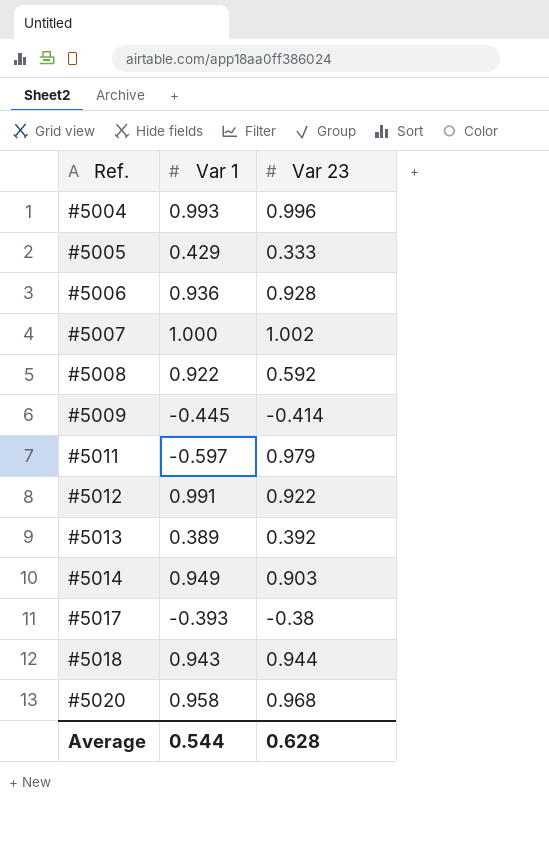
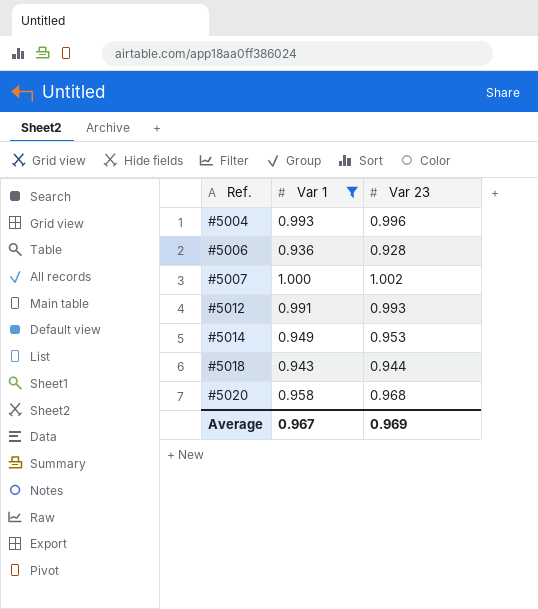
filter: none -> Var 1 >= 0.936
#5012 | Var 23: 0.922 -> 0.993
#5014 | Var 23: 0.903 -> 0.953
Average | Var 1: 0.544 -> 0.967
Average | Var 23: 0.628 -> 0.969

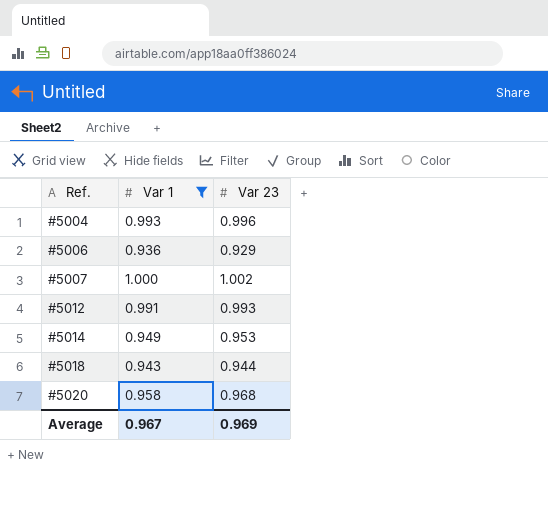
#5006 | Var 23: 0.928 -> 0.929

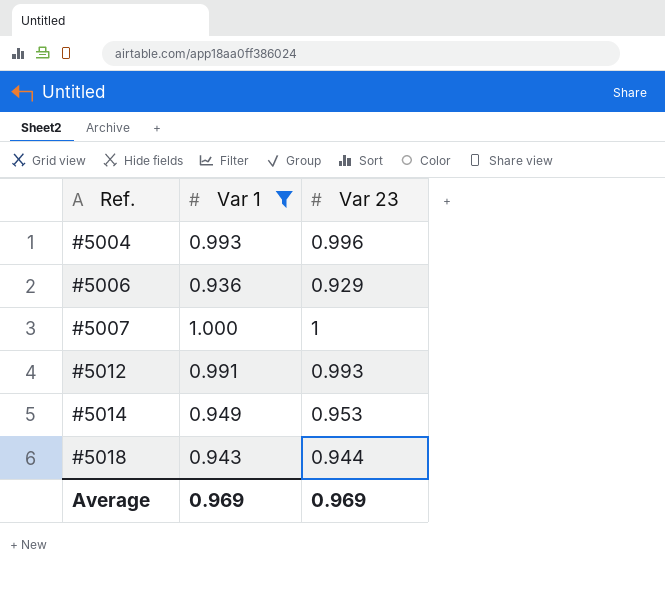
row #5020: 0.958 | 0.968 -> none
#5007 | Var 23: 1.002 -> 1
Average | Var 1: 0.967 -> 0.969

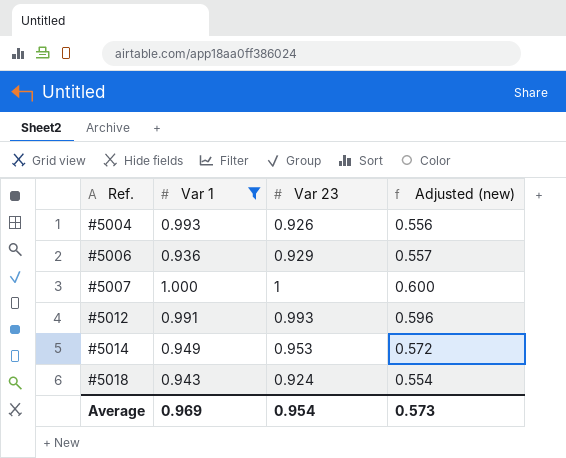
column Adjusted (new) | formula: none -> [Var 23] * 0.6
#5004 | Var 23: 0.996 -> 0.926
#5018 | Var 23: 0.944 -> 0.924
Average | Var 23: 0.969 -> 0.954

